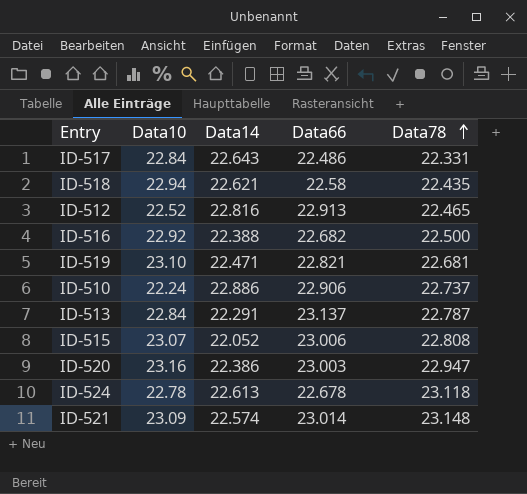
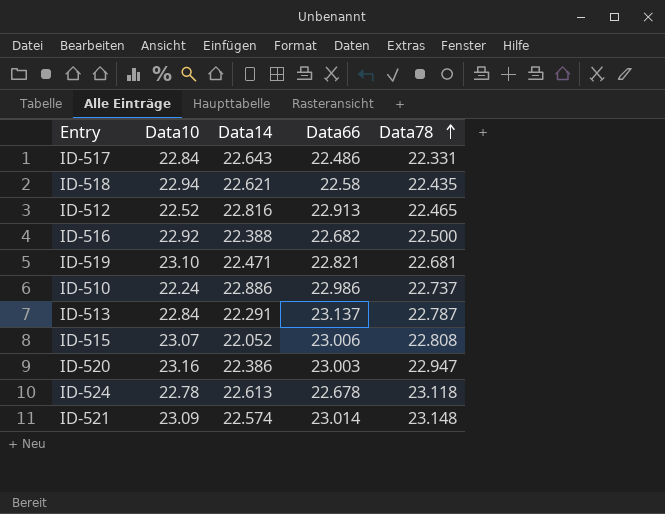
ID-510 | Data66: 22.906 -> 22.986

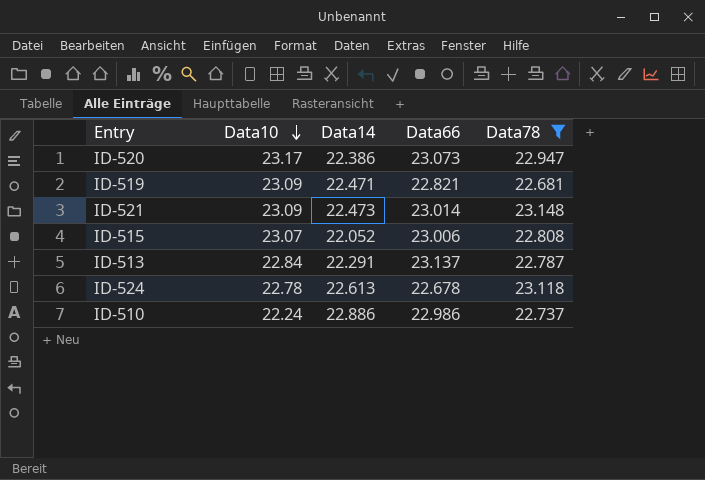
filter: none -> Data78 >= 22.681
row order: Data78 ascending -> Data10 descending
ID-520 | Data10: 23.16 -> 23.17
ID-520 | Data66: 23.003 -> 23.073
ID-519 | Data10: 23.10 -> 23.09
ID-521 | Data14: 22.574 -> 22.473

